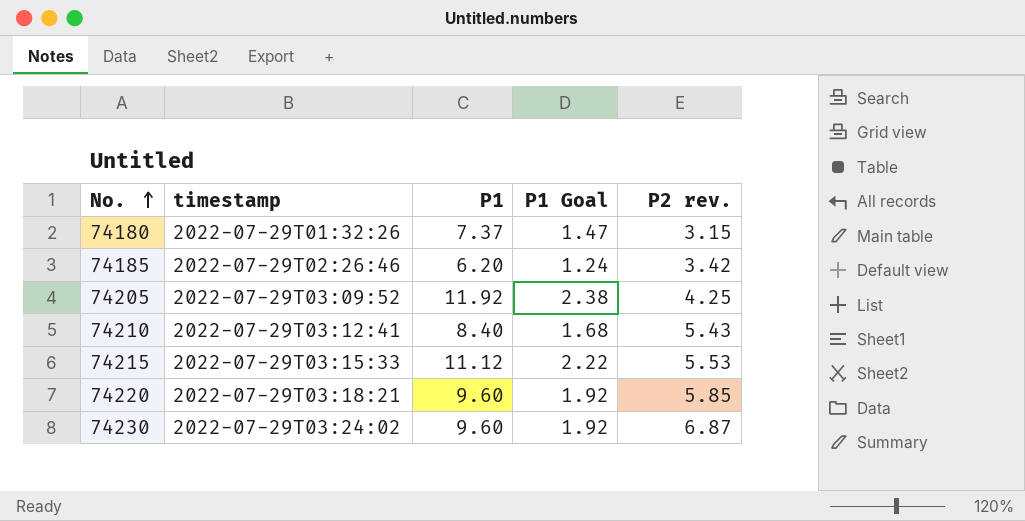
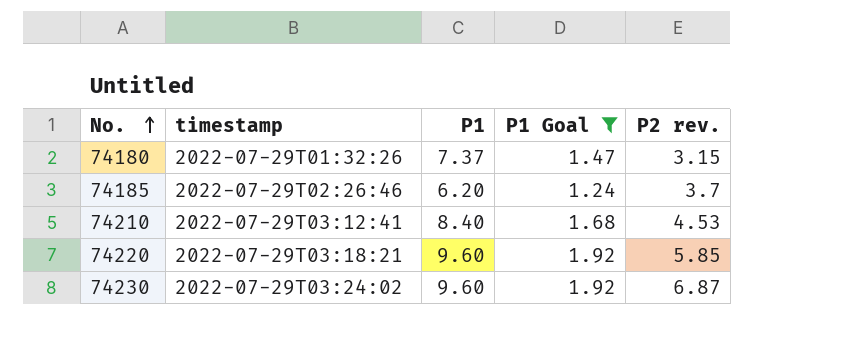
filter: none -> P1 Goal <= 1.92
74185 | P2 rev.: 3.42 -> 3.7
74210 | P2 rev.: 5.43 -> 4.53

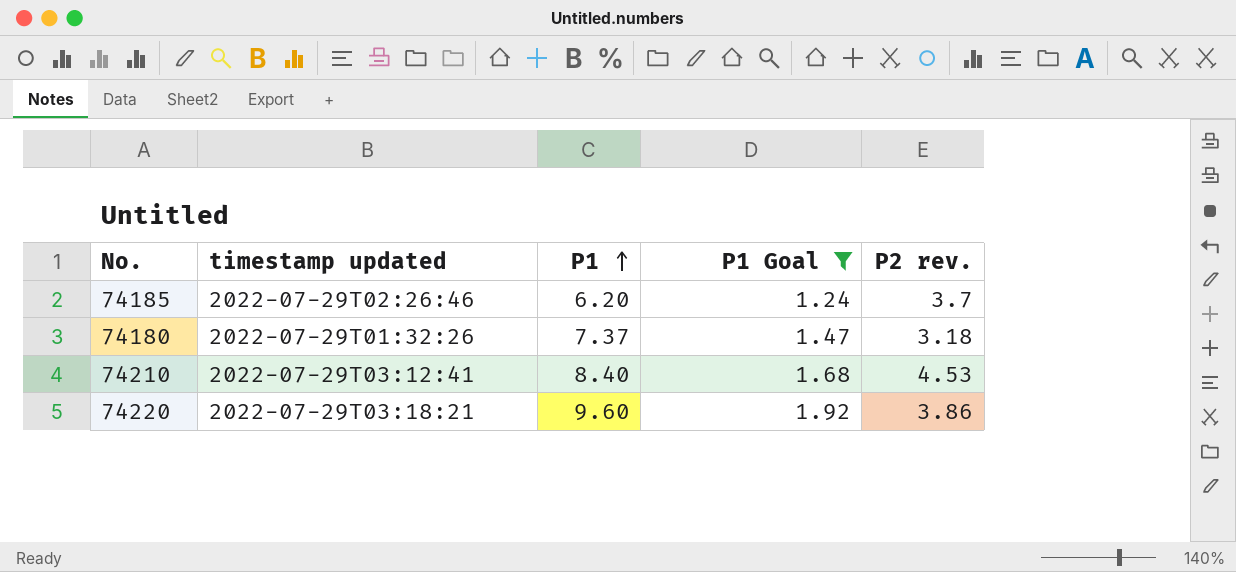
row order: No. ascending -> P1 ascending
column name: timestamp -> timestamp updated
row 74230: 2022-07-29T03:24:02 | 9.60 | 1.92 | 6.87 -> none
74180 | P2 rev.: 3.15 -> 3.18
74220 | P2 rev.: 5.85 -> 3.86

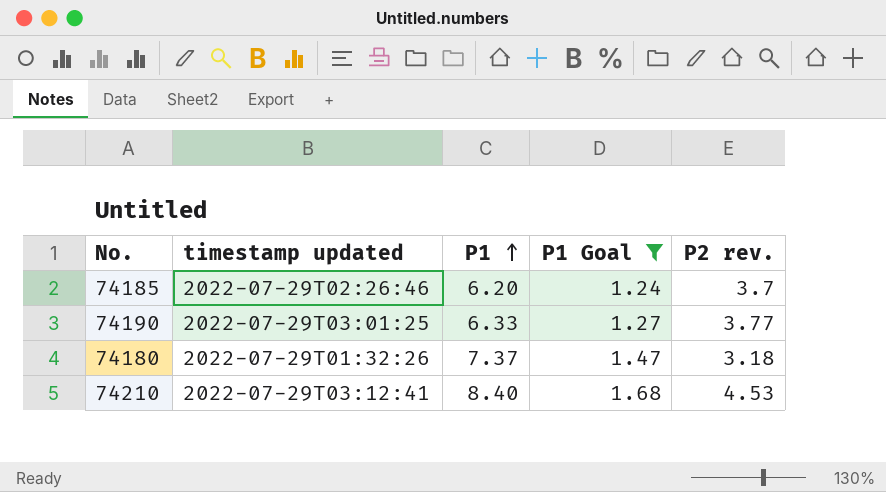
row 74220: 2022-07-29T03:18:21 | 9.60 | 1.92 | 3.86 -> none
row 74190: none -> 2022-07-29T03:01:25 | 6.33 | 1.27 | 3.77

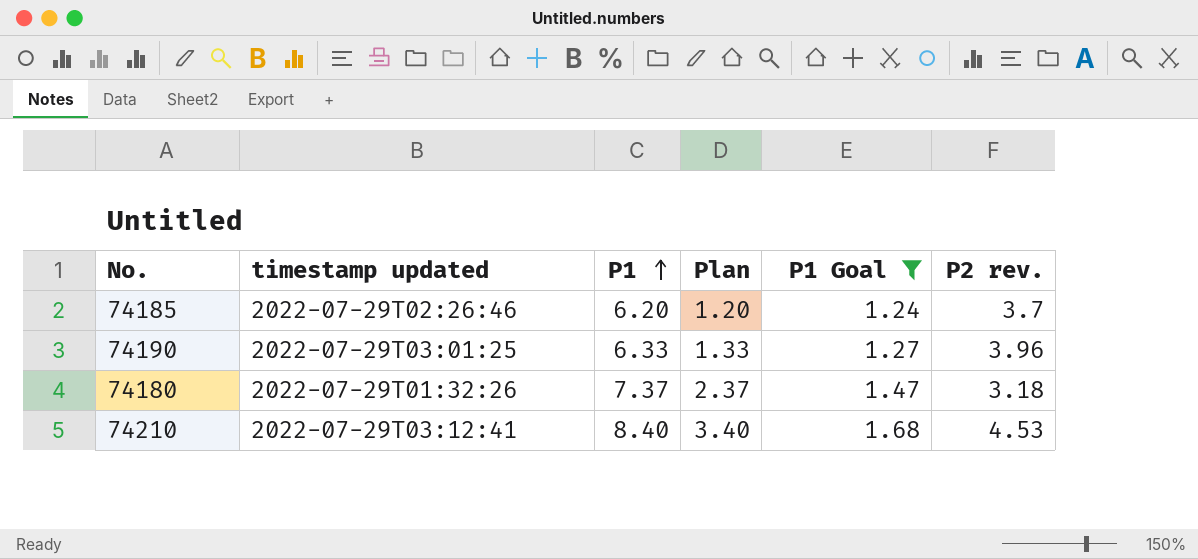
column Plan | formula: none -> [P1] - 5
74190 | P2 rev.: 3.77 -> 3.96

